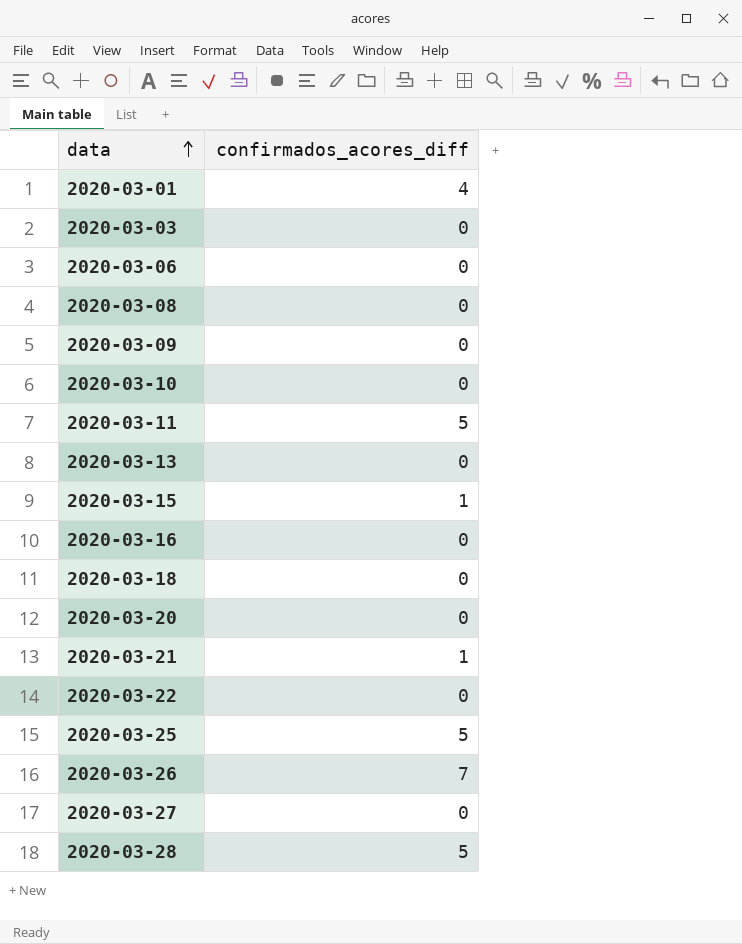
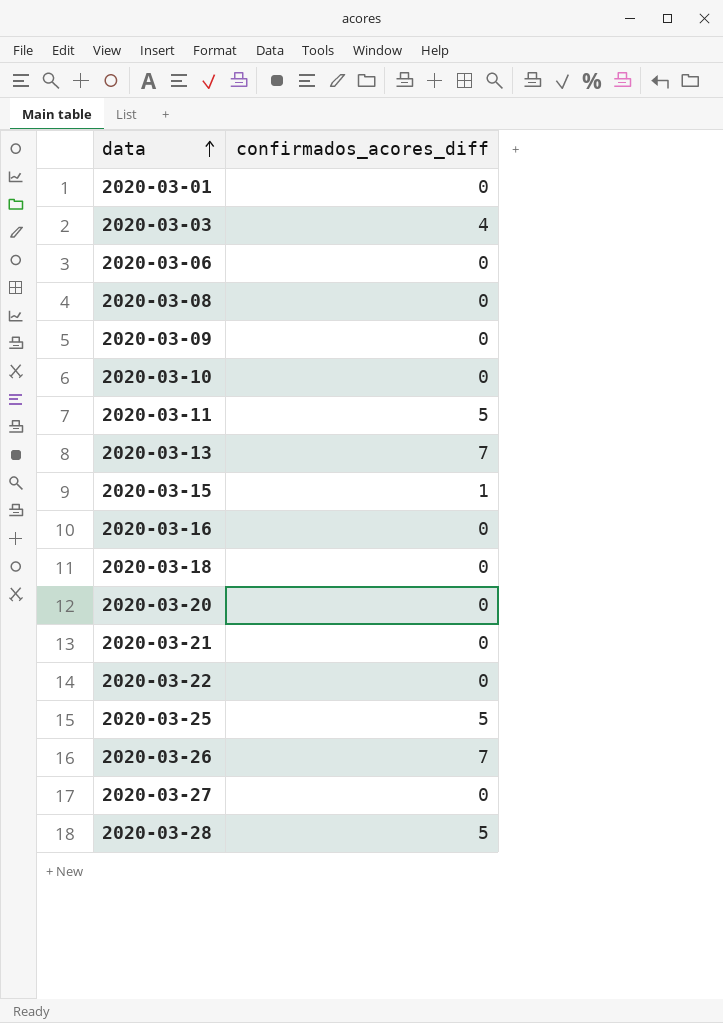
2020-03-01 | confirmados_acores_diff: 4 -> 0
2020-03-03 | confirmados_acores_diff: 0 -> 4
2020-03-13 | confirmados_acores_diff: 0 -> 7
2020-03-21 | confirmados_acores_diff: 1 -> 0

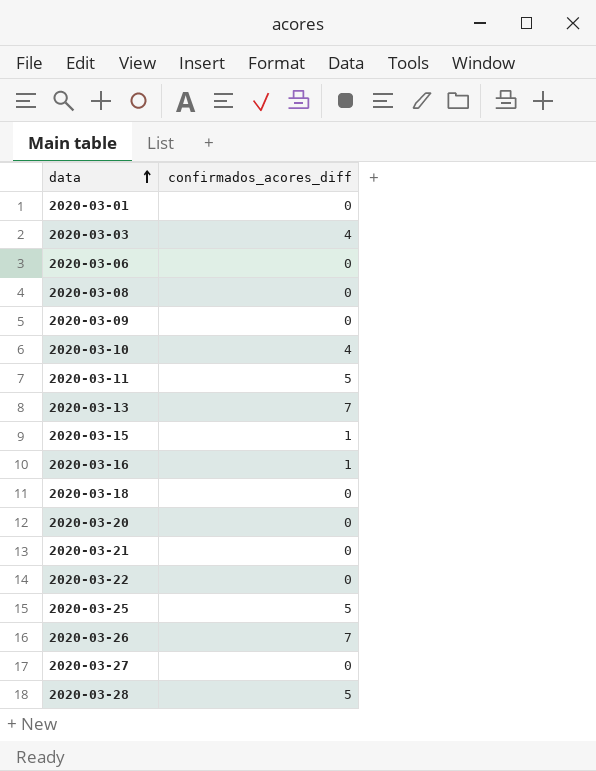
2020-03-10 | confirmados_acores_diff: 0 -> 4
2020-03-16 | confirmados_acores_diff: 0 -> 1

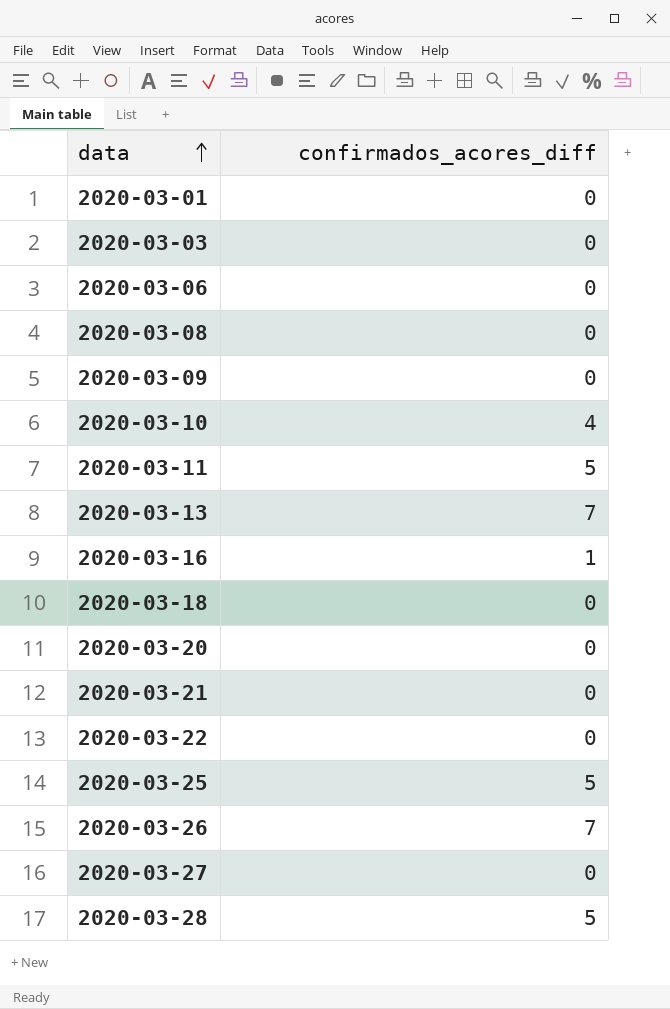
row 2020-03-15: 1 -> none
2020-03-03 | confirmados_acores_diff: 4 -> 0

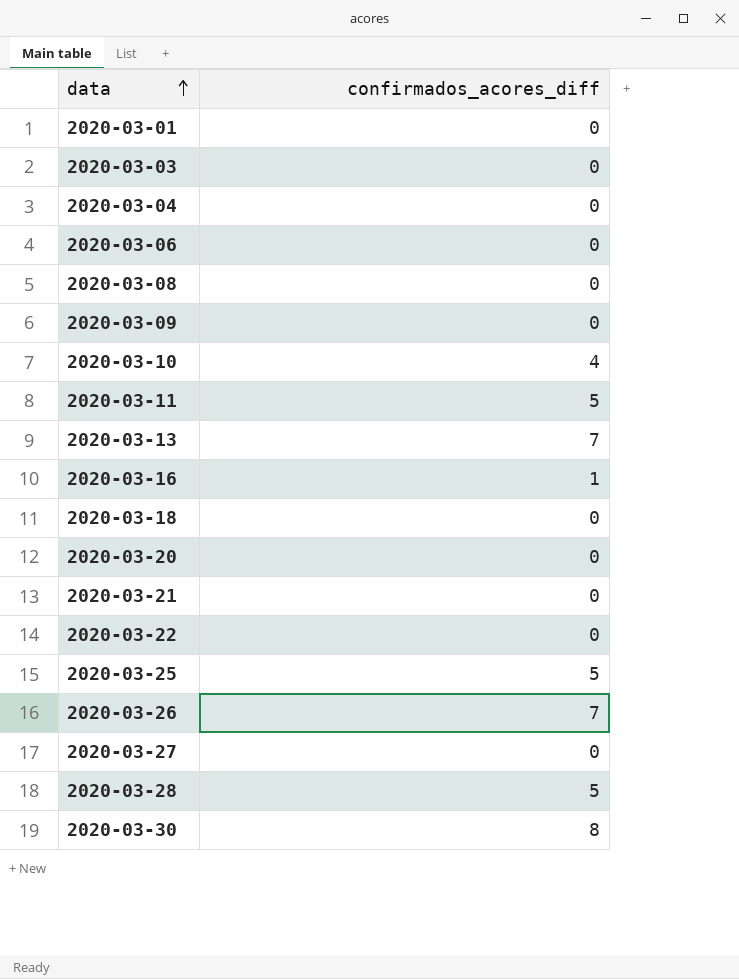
row 2020-03-04: none -> 0
row 2020-03-30: none -> 8

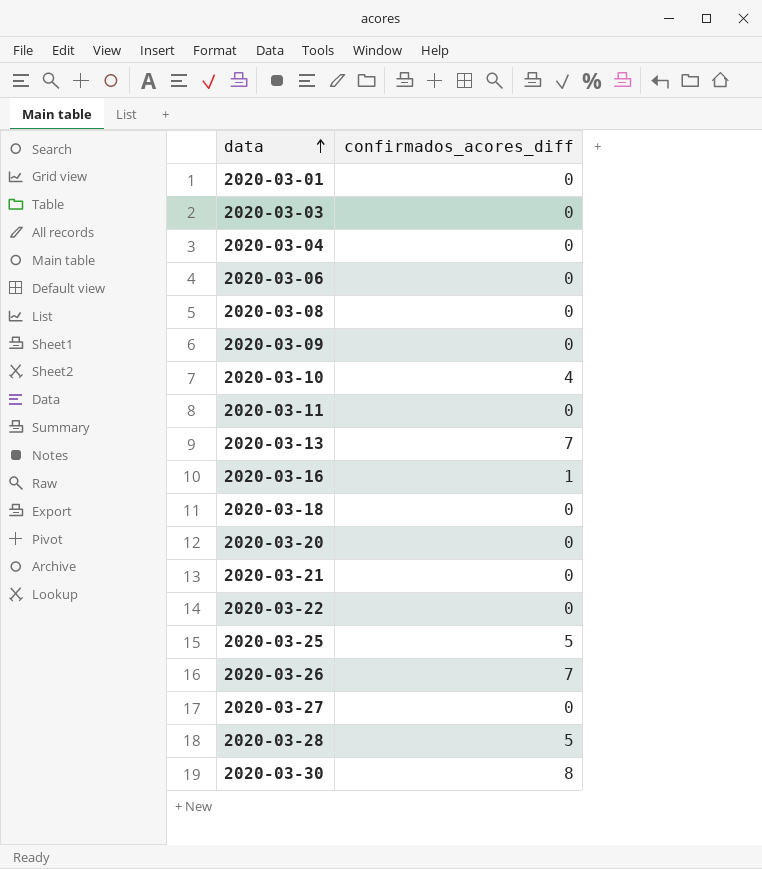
2020-03-11 | confirmados_acores_diff: 5 -> 0

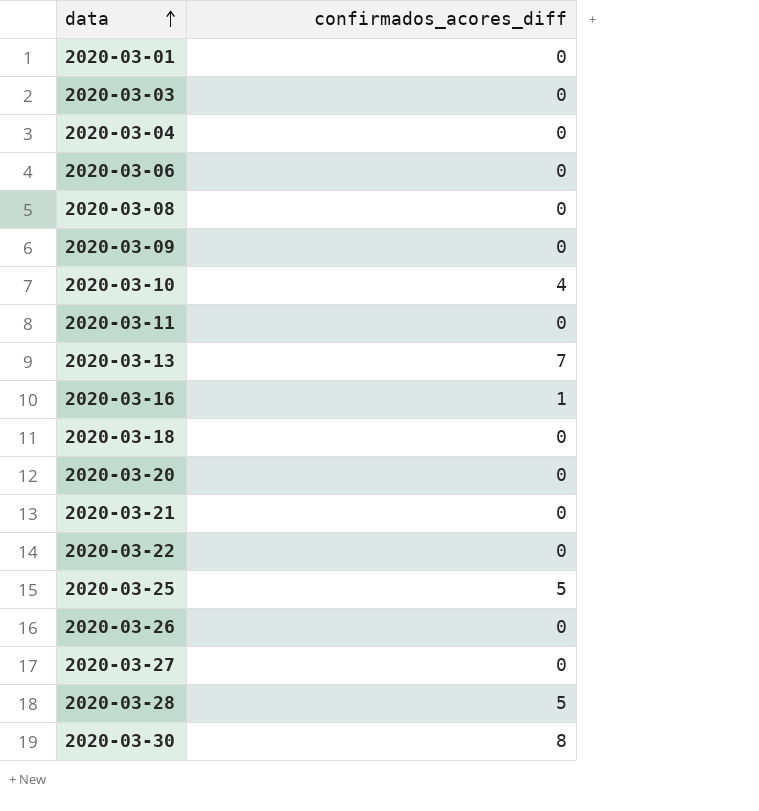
2020-03-26 | confirmados_acores_diff: 7 -> 0

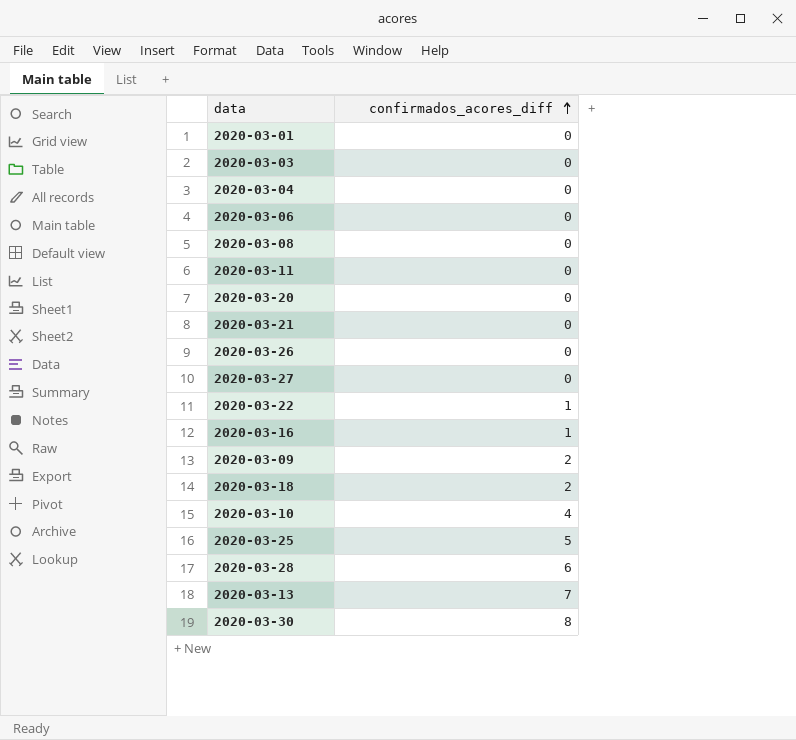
row order: data ascending -> confirmados_acores_diff ascending
2020-03-22 | confirmados_acores_diff: 0 -> 1
2020-03-09 | confirmados_acores_diff: 0 -> 2
2020-03-18 | confirmados_acores_diff: 0 -> 2
2020-03-28 | confirmados_acores_diff: 5 -> 6

